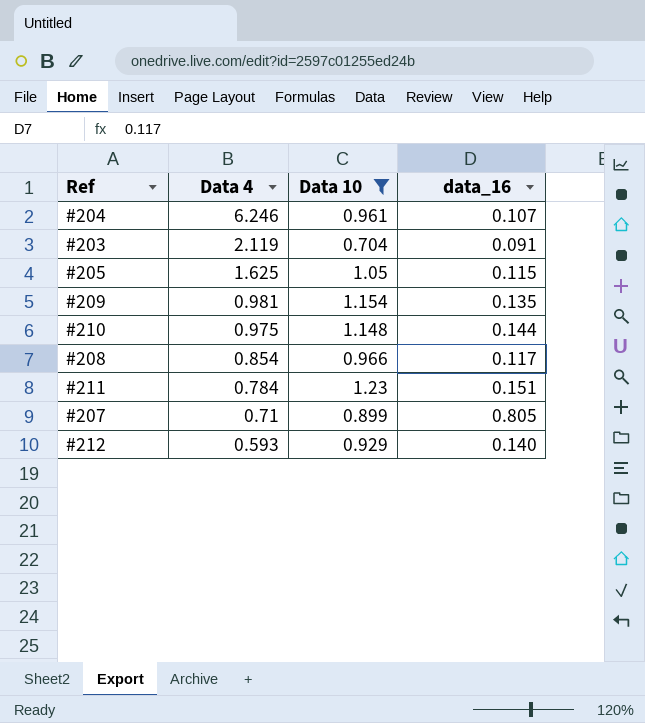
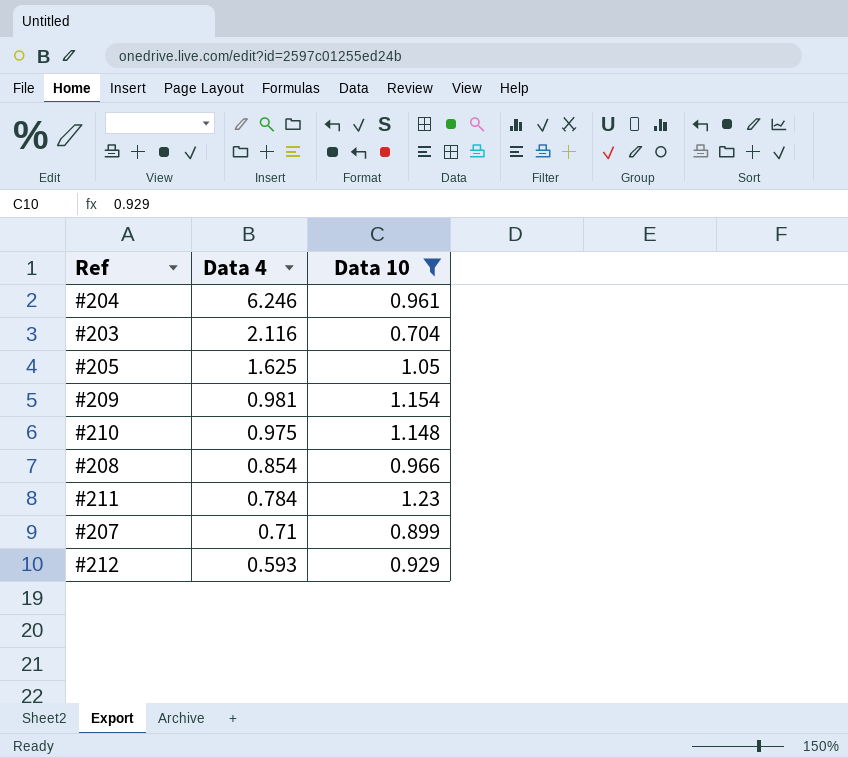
column data_16 | position: 4 -> none
#203 | Data 4: 2.119 -> 2.116

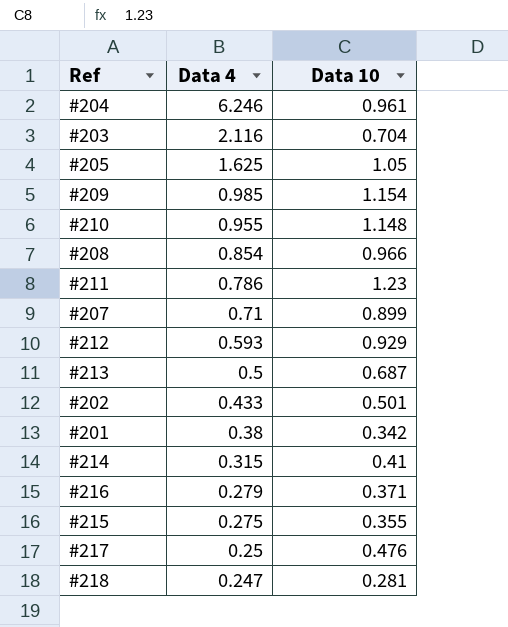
filter: Data 10 >= 0.704 -> none
#209 | Data 4: 0.981 -> 0.985
#210 | Data 4: 0.975 -> 0.955
#211 | Data 4: 0.784 -> 0.786

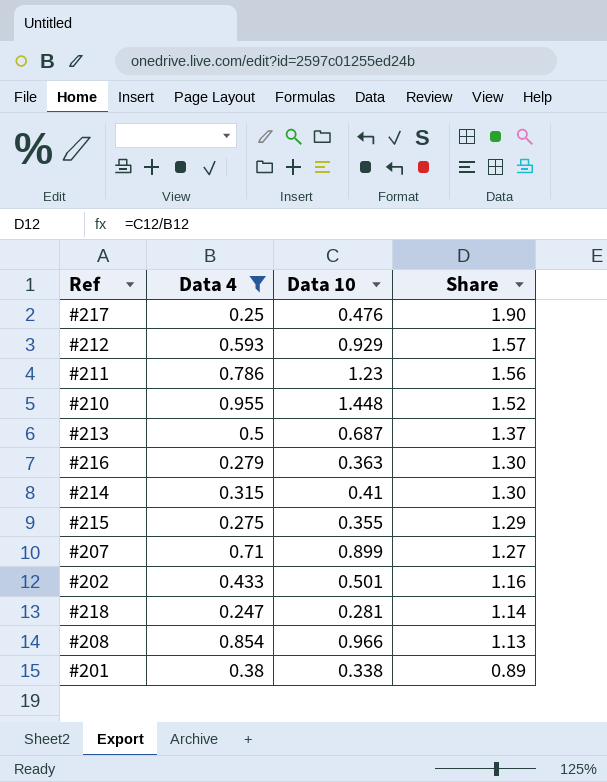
filter: none -> Data 4 <= 0.955
row order: Data 4 descending -> Share descending
column Share | formula: none -> [Data 10] / [Data 4]
#210 | Data 10: 1.148 -> 1.448
#216 | Data 10: 0.371 -> 0.363
#201 | Data 10: 0.342 -> 0.338

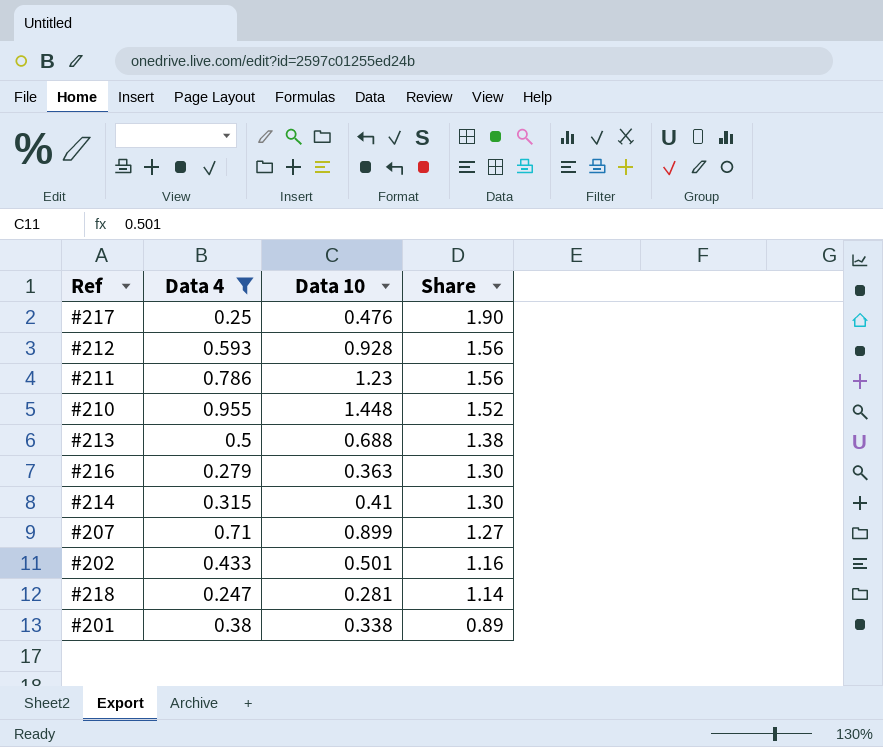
row #215: 0.275 | 0.355 | 1.29 -> none
row #208: 0.854 | 0.966 | 1.13 -> none
#212 | Data 10: 0.929 -> 0.928
#212 | Share: 1.57 -> 1.56
#213 | Data 10: 0.687 -> 0.688
#213 | Share: 1.37 -> 1.38

